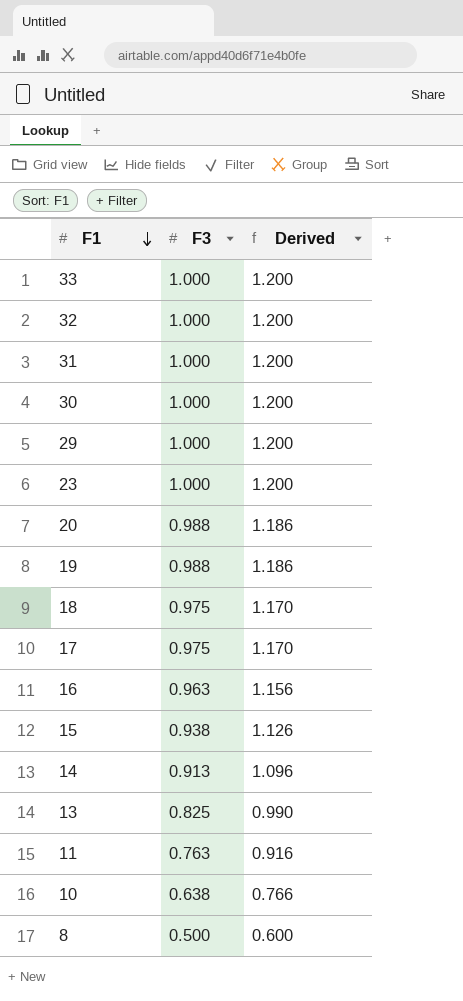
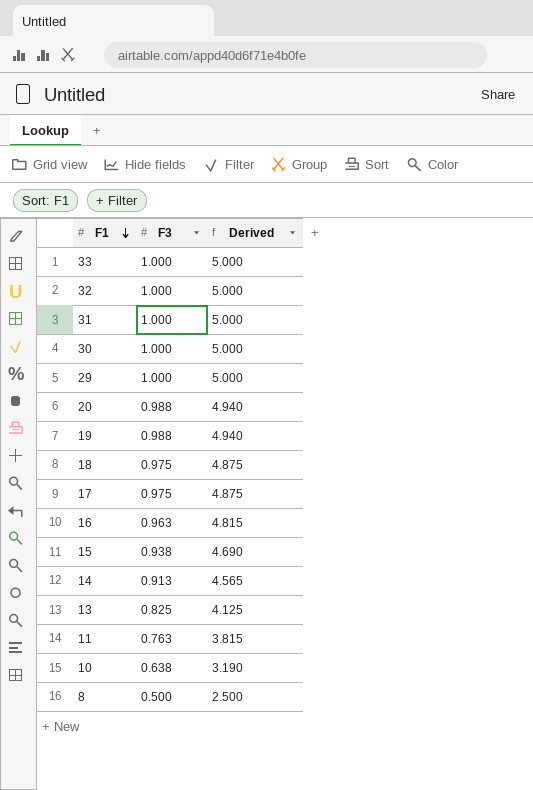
column Derived | formula: [F3] * 1.2 -> [F3] * 5
row 23: 1.000 | 1.200 -> none

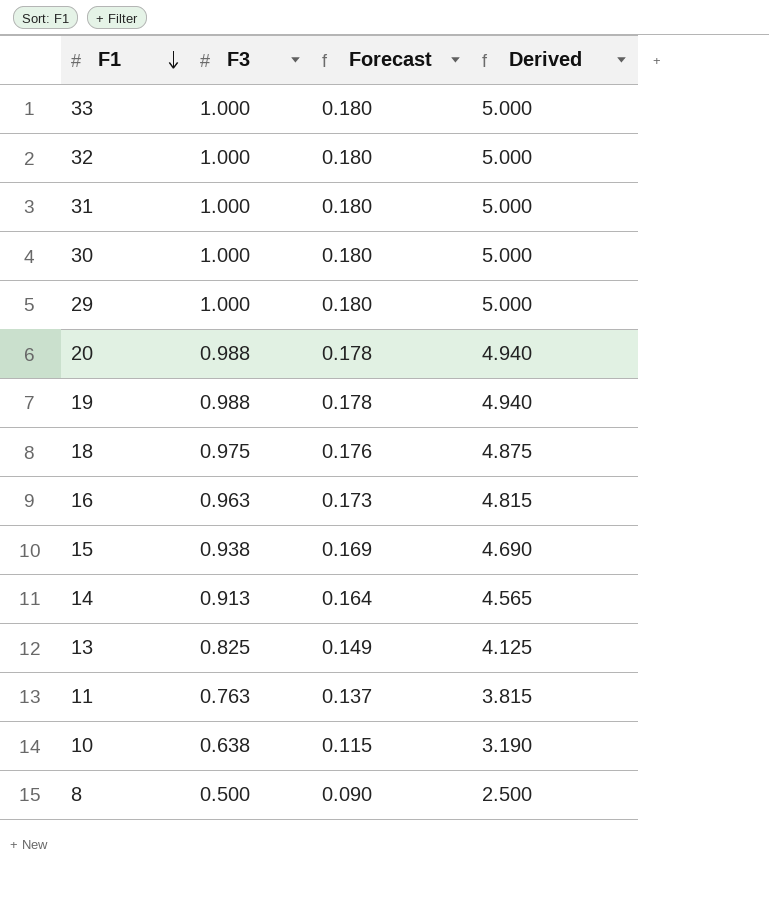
column Forecast | formula: none -> [F3] * 0.18
row 17: 0.975 | 4.875 -> none

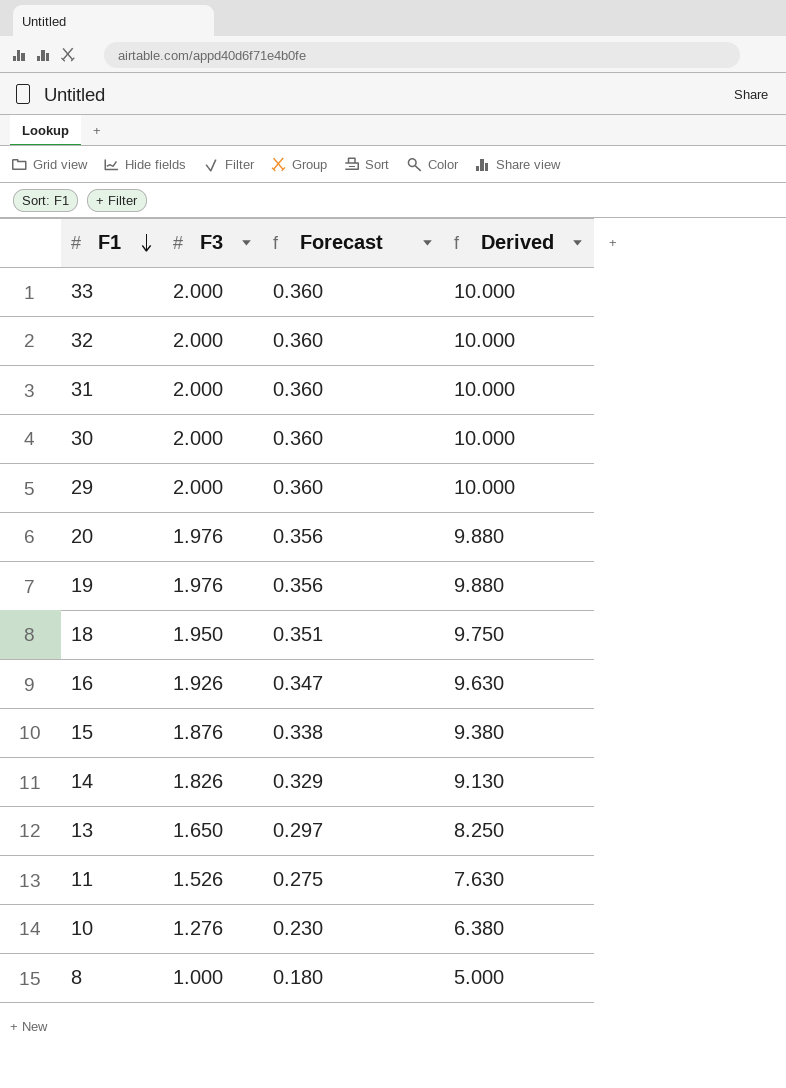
33 | F3: 1.000 -> 2.000
33 | Forecast: 0.180 -> 0.360
33 | Derived: 5.000 -> 10.000
32 | F3: 1.000 -> 2.000
32 | Forecast: 0.180 -> 0.360
32 | Derived: 5.000 -> 10.000
31 | F3: 1.000 -> 2.000
31 | Forecast: 0.180 -> 0.360
31 | Derived: 5.000 -> 10.000
30 | F3: 1.000 -> 2.000
30 | Forecast: 0.180 -> 0.360
30 | Derived: 5.000 -> 10.000
29 | F3: 1.000 -> 2.000
29 | Forecast: 0.180 -> 0.360
29 | Derived: 5.000 -> 10.000
20 | F3: 0.988 -> 1.976
20 | Forecast: 0.178 -> 0.356
20 | Derived: 4.940 -> 9.880
19 | F3: 0.988 -> 1.976
19 | Forecast: 0.178 -> 0.356
19 | Derived: 4.940 -> 9.880
18 | F3: 0.975 -> 1.950
18 | Forecast: 0.176 -> 0.351
18 | Derived: 4.875 -> 9.750
16 | F3: 0.963 -> 1.926
16 | Forecast: 0.173 -> 0.347
16 | Derived: 4.815 -> 9.630
15 | F3: 0.938 -> 1.876
15 | Forecast: 0.169 -> 0.338
15 | Derived: 4.690 -> 9.380
14 | F3: 0.913 -> 1.826
14 | Forecast: 0.164 -> 0.329
14 | Derived: 4.565 -> 9.130
13 | F3: 0.825 -> 1.650
13 | Forecast: 0.149 -> 0.297
13 | Derived: 4.125 -> 8.250
11 | F3: 0.763 -> 1.526
11 | Forecast: 0.137 -> 0.275
11 | Derived: 3.815 -> 7.630
10 | F3: 0.638 -> 1.276
10 | Forecast: 0.115 -> 0.230
10 | Derived: 3.190 -> 6.380
8 | F3: 0.500 -> 1.000
8 | Forecast: 0.090 -> 0.180
8 | Derived: 2.500 -> 5.000

